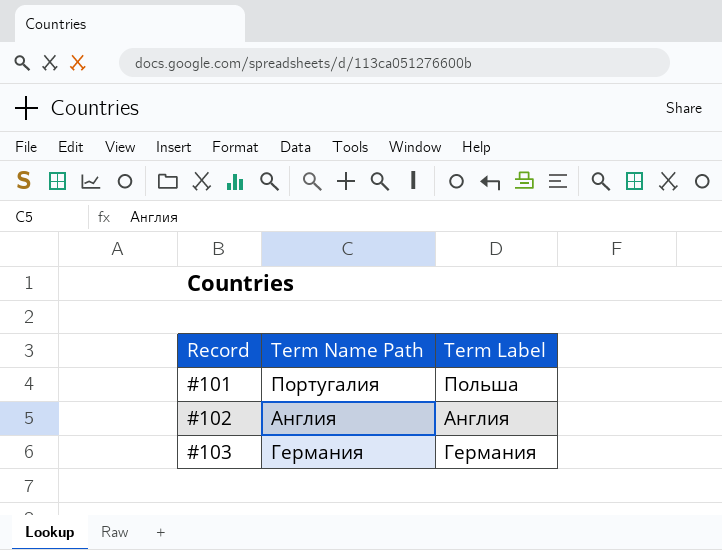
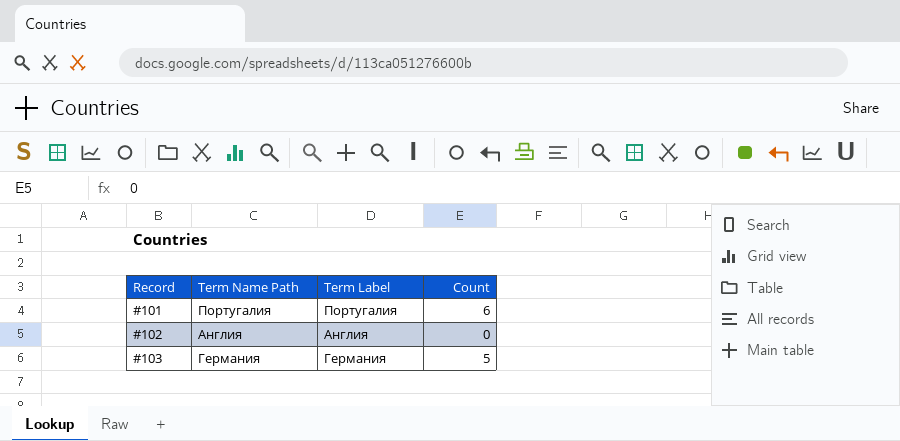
column Count | position: none -> 4
#101 | Term Label: Польша -> Португалия

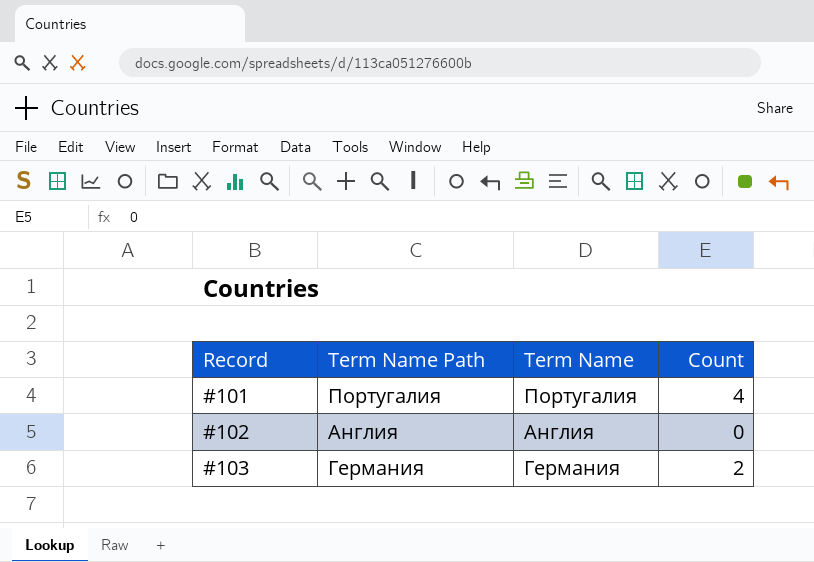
column name: Term Label -> Term Name
#101 | Count: 6 -> 4
#103 | Count: 5 -> 2

